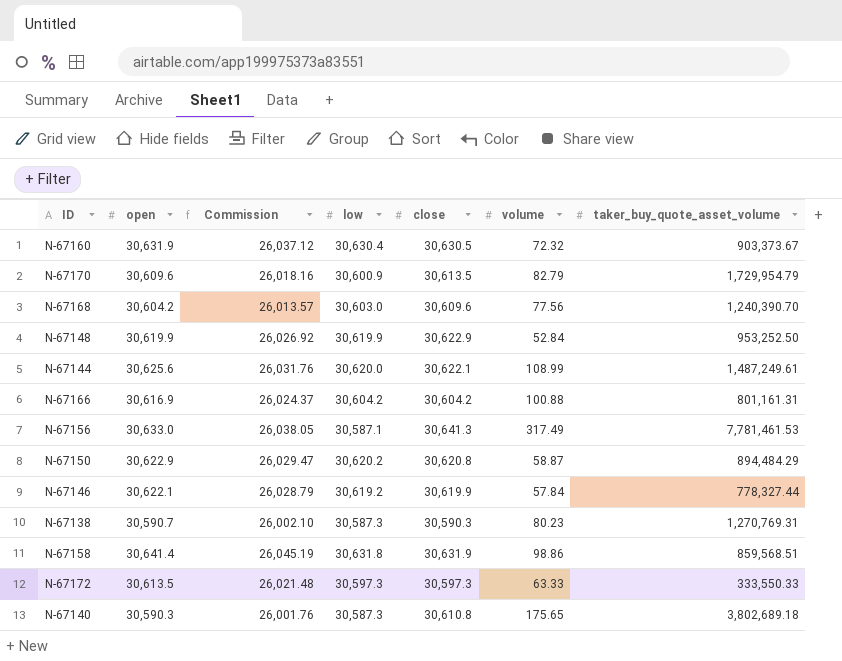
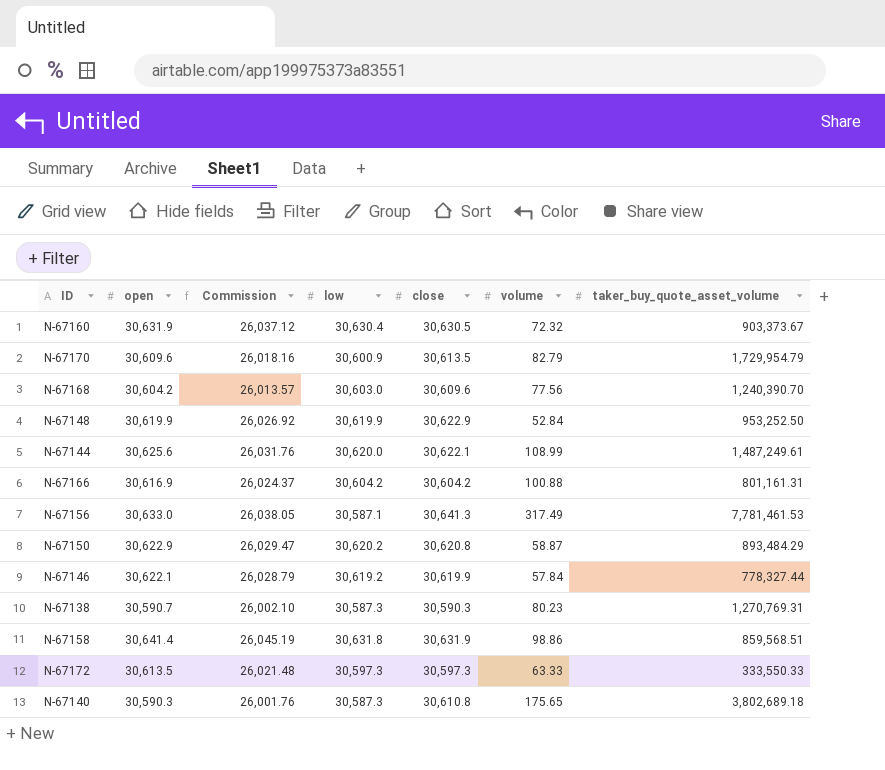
N-67150 | taker_buy_quote_asset_volume: 894,484.29 -> 893,484.29

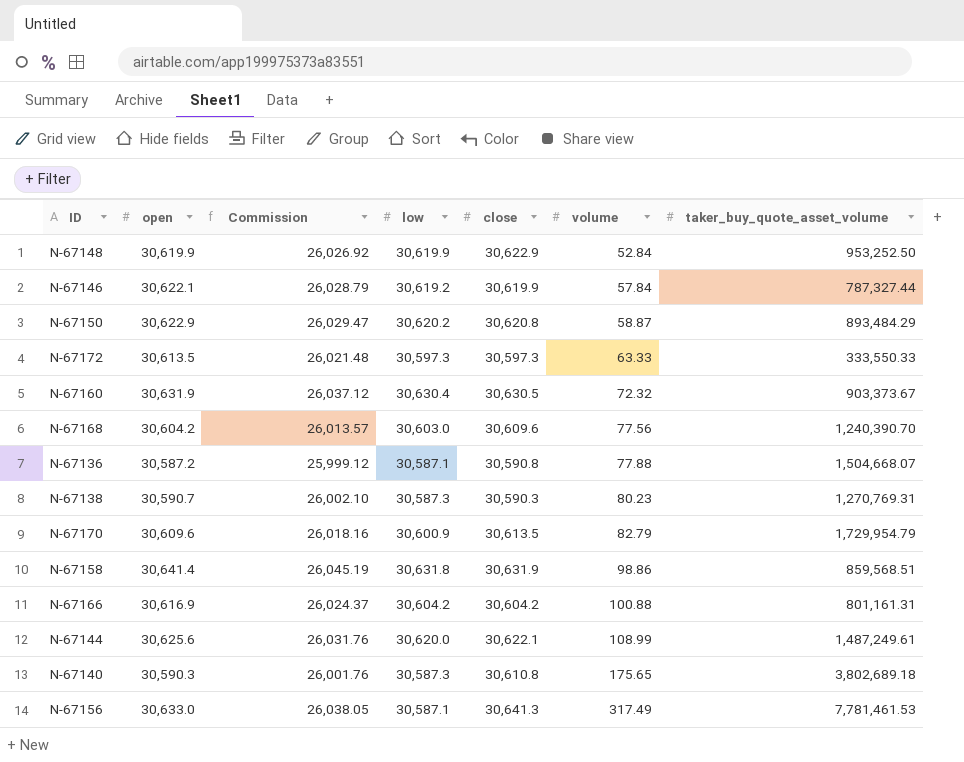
row order: none -> volume ascending
N-67146 | taker_buy_quote_asset_volume: 778,327.44 -> 787,327.44
row N-67136: none -> 30,587.2 | 25,999.12 | 30,587.1 | 30,590.8 | 77.88 | 1,504,668.07

